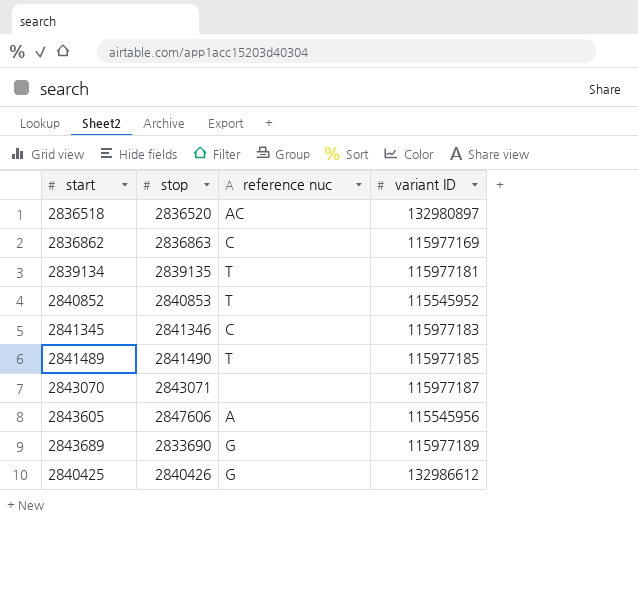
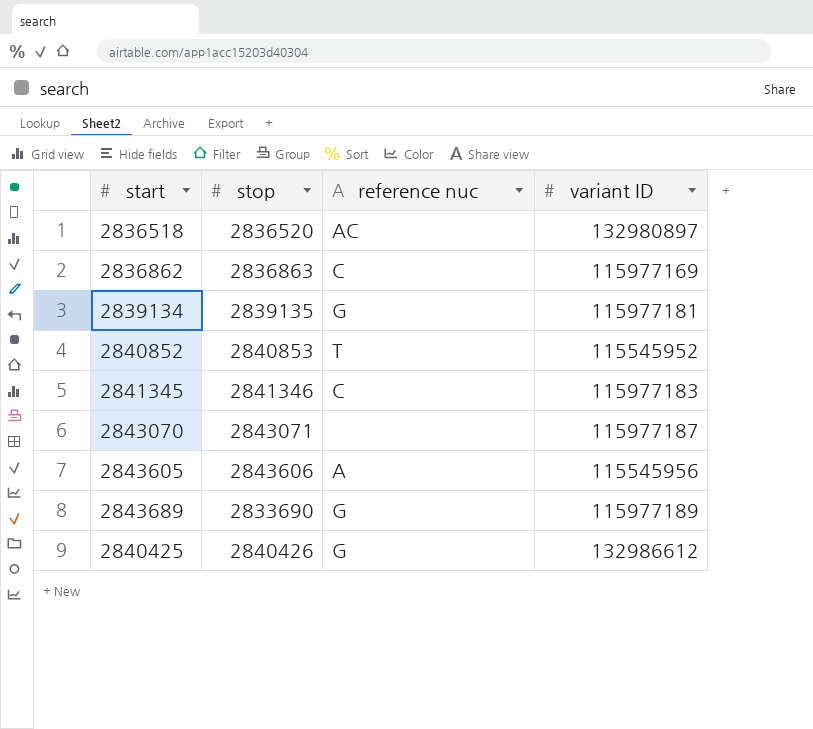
row 2841489: 2841490 | T | 115977185 -> none
2839134 | reference nuc: T -> G
2843605 | stop: 2847606 -> 2843606

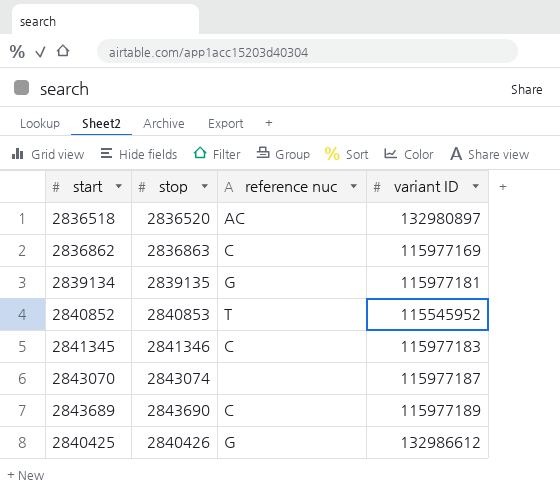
row 2843605: 2843606 | A | 115545956 -> none
2843070 | stop: 2843071 -> 2843074
2843689 | stop: 2833690 -> 2843690
2843689 | reference nuc: G -> C

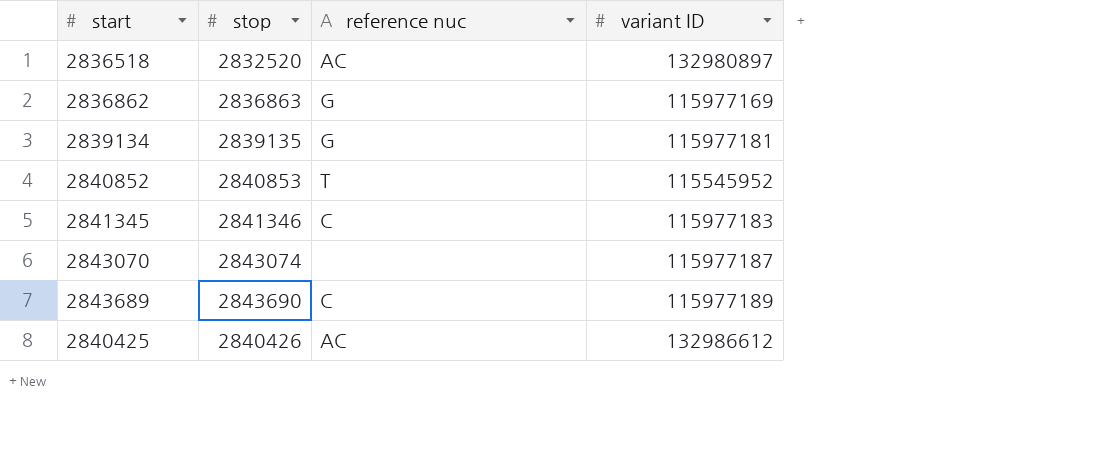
2836518 | stop: 2836520 -> 2832520
2836862 | reference nuc: C -> G
2840425 | reference nuc: G -> AC

